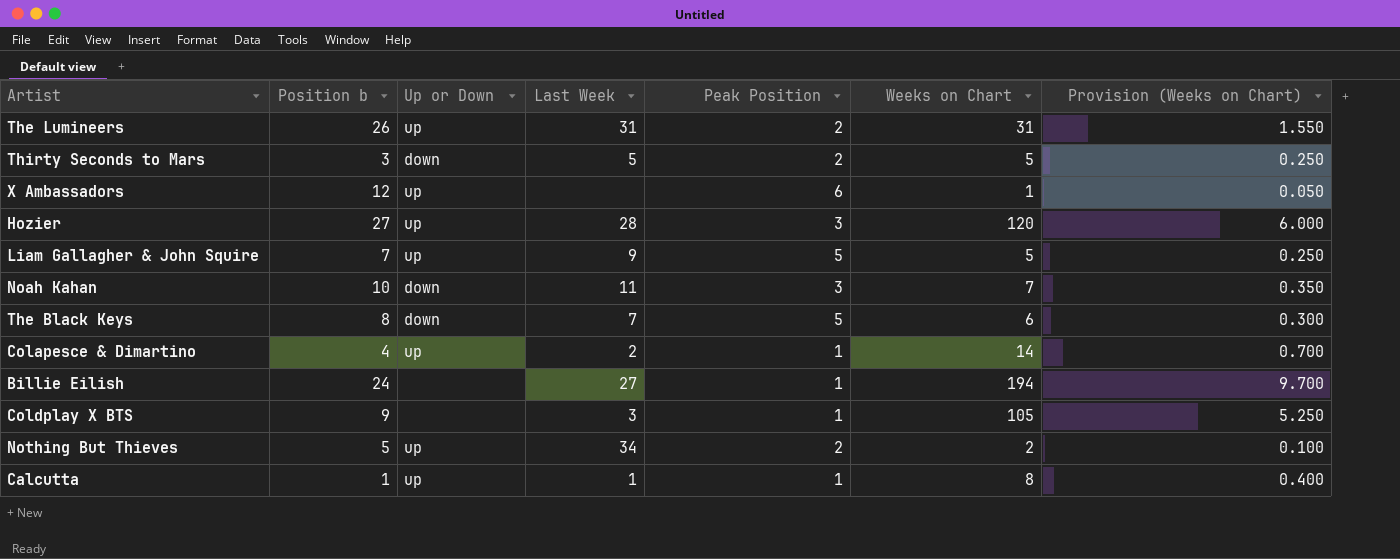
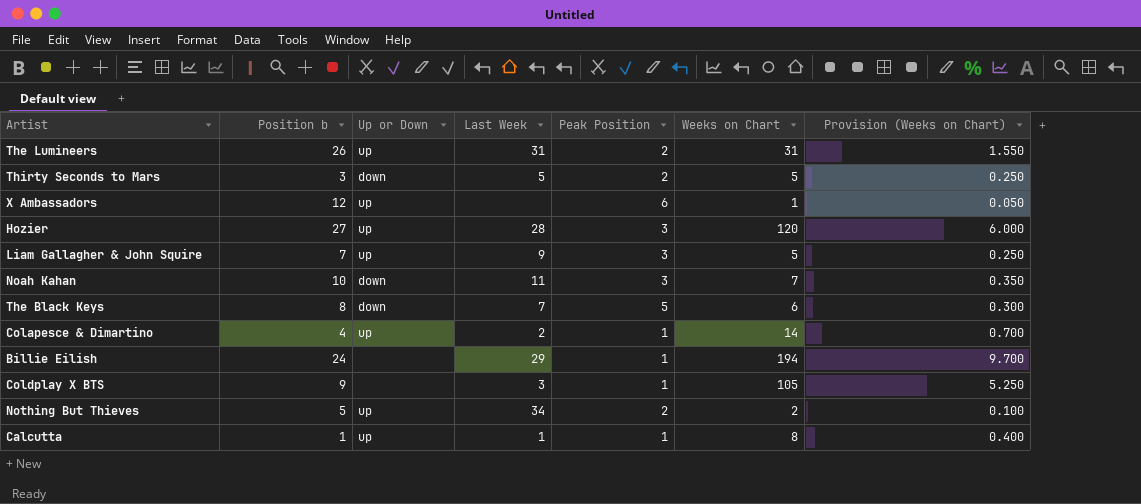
Liam Gallagher & John Squire | Peak Position: 5 -> 3
Billie Eilish | Last Week: 27 -> 29

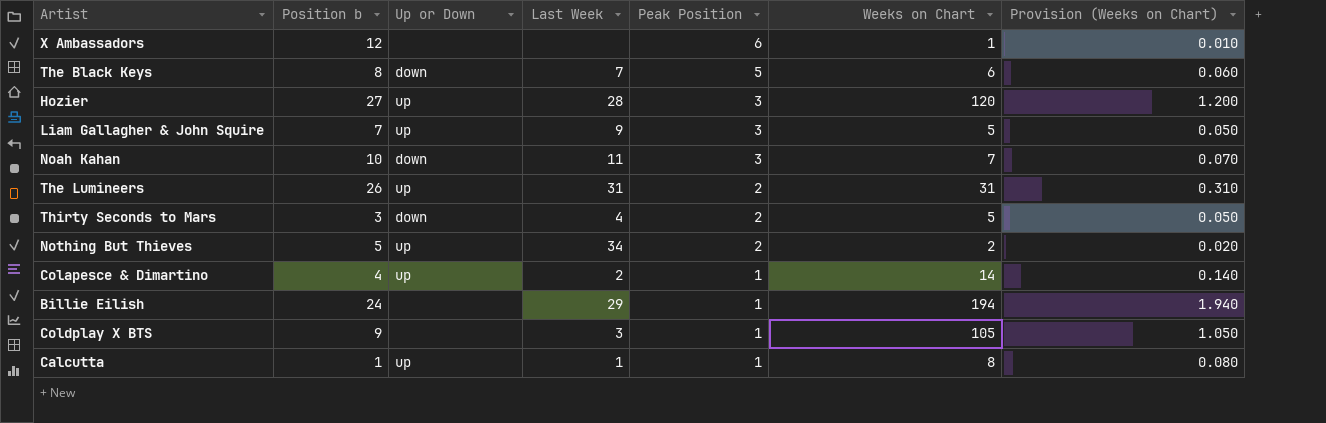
row order: none -> Peak Position descending
column Provision (Weeks on Chart) | formula: [Weeks on Chart] * 0.05 -> [Weeks on Chart] * 0.01
X Ambassadors | Up or Down: up -> none
Thirty Seconds to Mars | Last Week: 5 -> 4

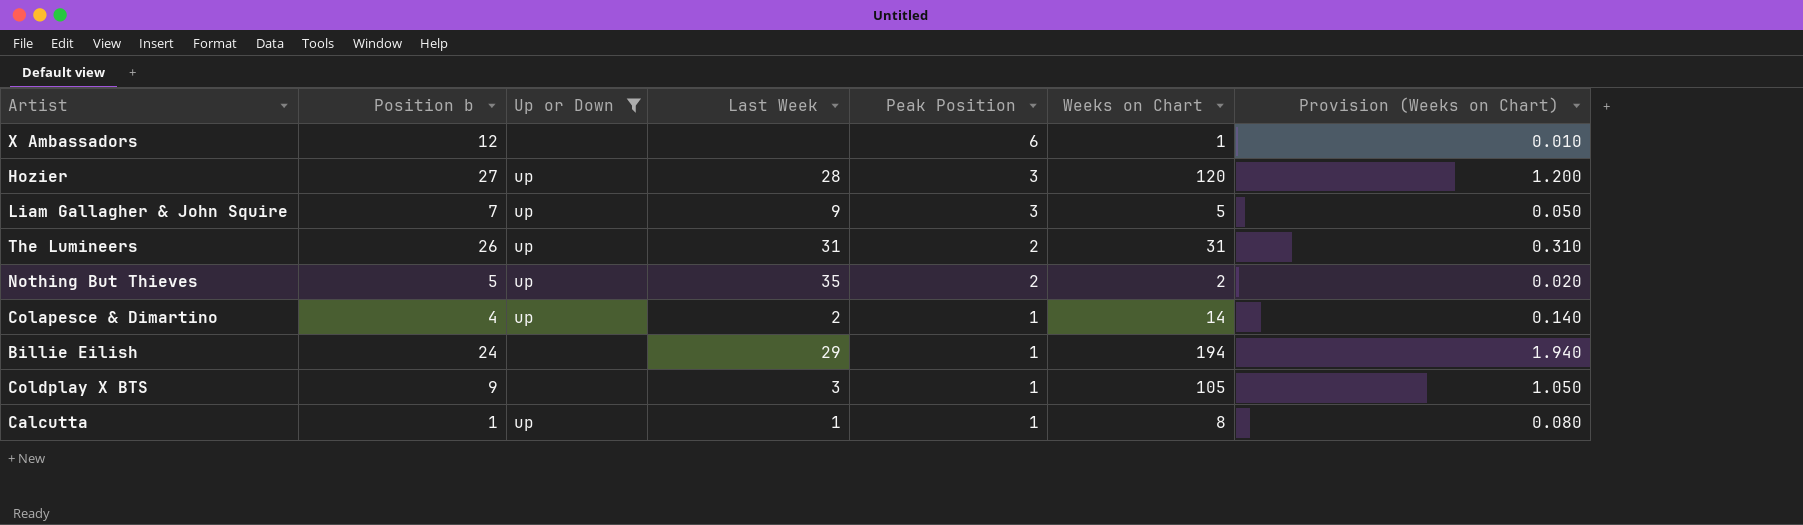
filter: none -> Up or Down != down
Nothing But Thieves | Last Week: 34 -> 35

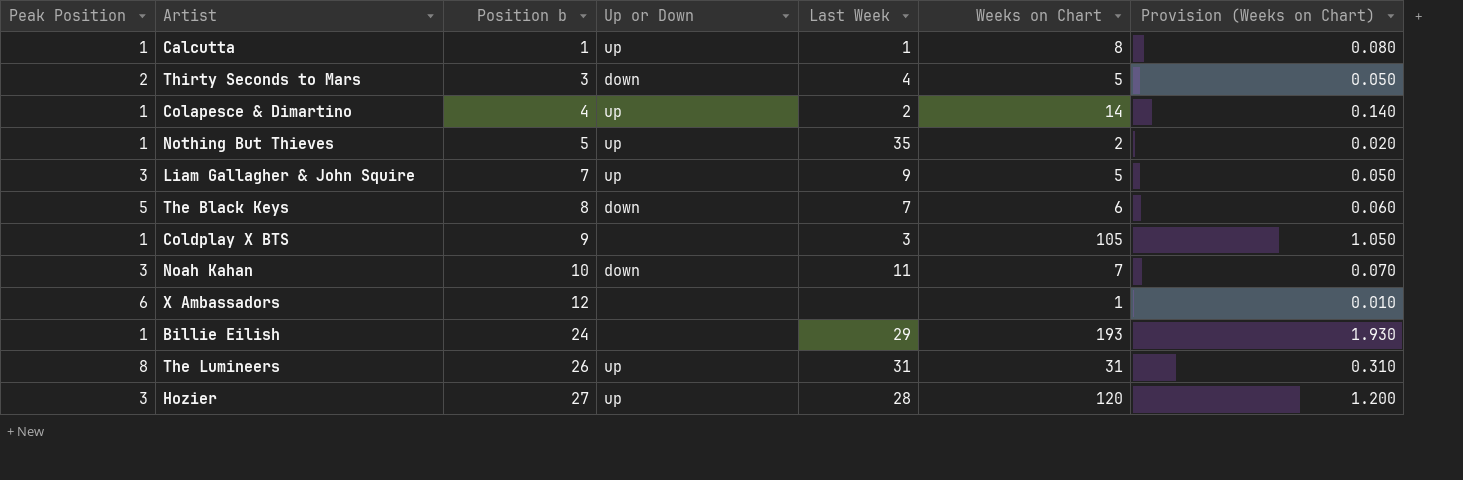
filter: Up or Down != down -> none
row order: Peak Position descending -> Position b ascending
column Peak Position | position: 5 -> 1
Nothing But Thieves | Peak Position: 2 -> 1
Billie Eilish | Weeks on Chart: 194 -> 193
Billie Eilish | Provision (Weeks on Chart): 1.940 -> 1.930
The Lumineers | Peak Position: 2 -> 8

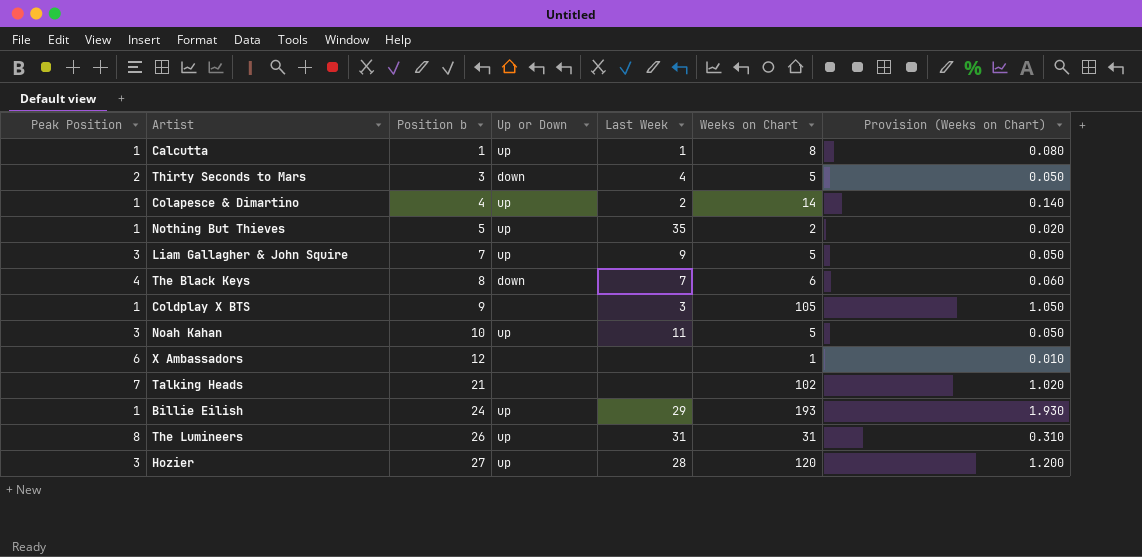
The Black Keys | Peak Position: 5 -> 4
Noah Kahan | Up or Down: down -> up
Noah Kahan | Weeks on Chart: 7 -> 5
Noah Kahan | Provision (Weeks on Chart): 0.070 -> 0.050
row Talking Heads: none -> 7 | 21 | none | none | 102 | 1.020
Billie Eilish | Up or Down: none -> up

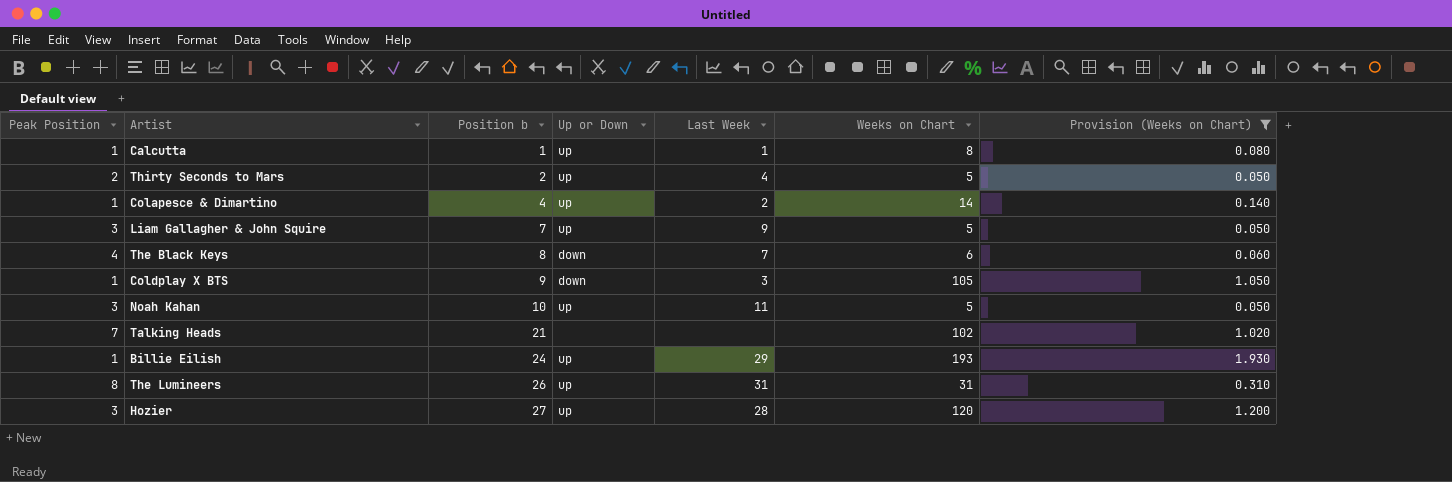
filter: none -> Provision (Weeks on Chart) >= 0.050
Thirty Seconds to Mars | Position b: 3 -> 2
Thirty Seconds to Mars | Up or Down: down -> up
Coldplay X BTS | Up or Down: none -> down

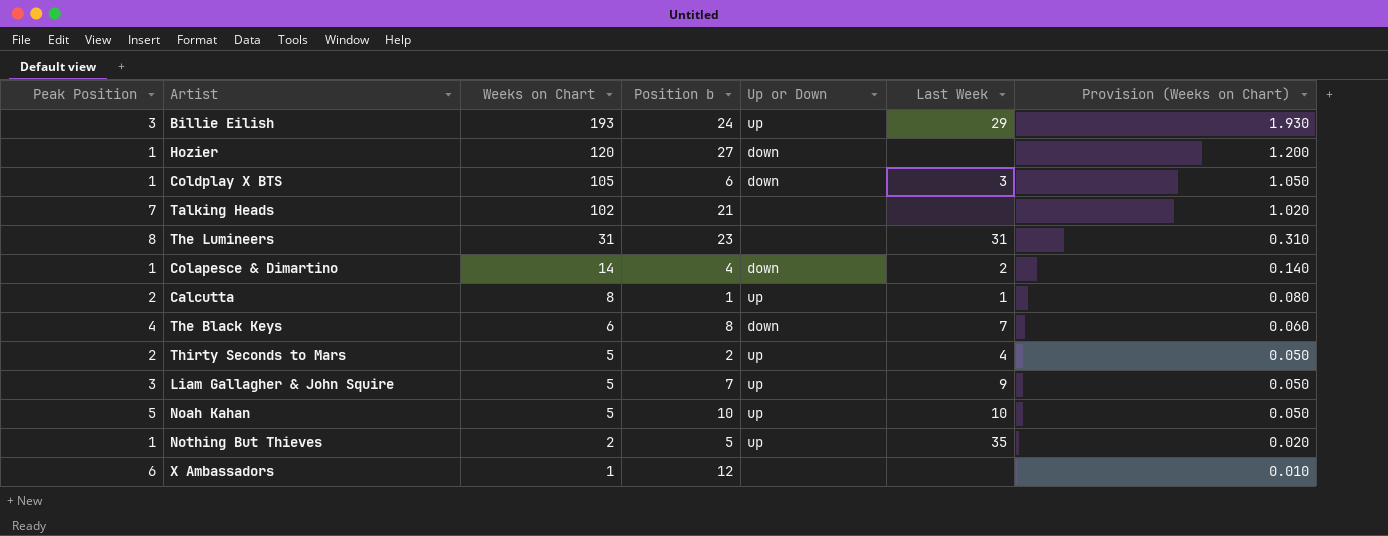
filter: Provision (Weeks on Chart) >= 0.050 -> none
row order: Position b ascending -> Weeks on Chart descending
column Weeks on Chart | position: 6 -> 3
Billie Eilish | Peak Position: 1 -> 3
Hozier | Peak Position: 3 -> 1
Hozier | Up or Down: up -> down
Hozier | Last Week: 28 -> none
Coldplay X BTS | Position b: 9 -> 6
The Lumineers | Position b: 26 -> 23
The Lumineers | Up or Down: up -> none
Colapesce & Dimartino | Up or Down: up -> down
Calcutta | Peak Position: 1 -> 2
Noah Kahan | Peak Position: 3 -> 5
Noah Kahan | Last Week: 11 -> 10

